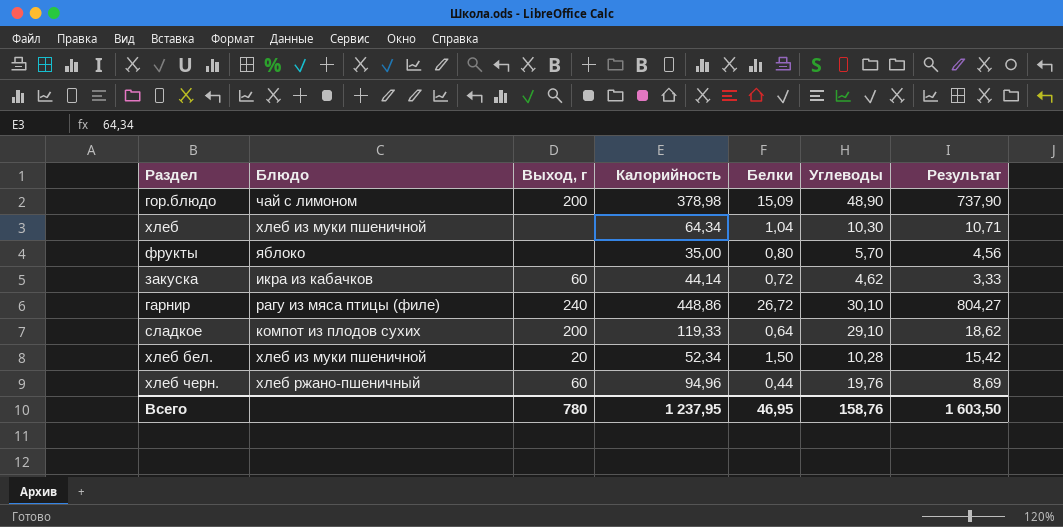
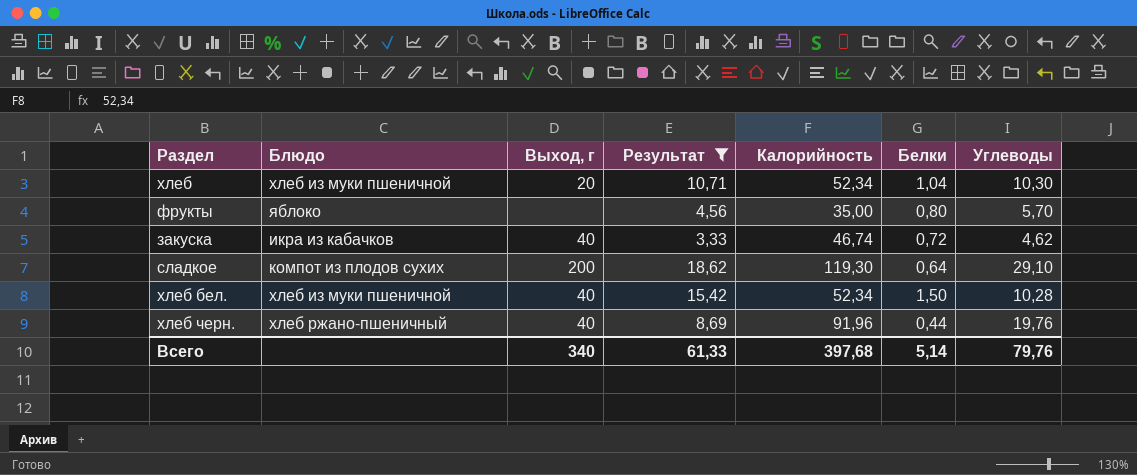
filter: none -> Результат <= 18,62
column Результат | position: 7 -> 4
хлеб | Выход, г: none -> 20
хлеб | Калорийность: 64,34 -> 52,34
закуска | Выход, г: 60 -> 40
закуска | Калорийность: 44,14 -> 46,74
сладкое | Калорийность: 119,33 -> 119,30
хлеб бел. | Выход, г: 20 -> 40
хлеб черн. | Выход, г: 60 -> 40
хлеб черн. | Калорийность: 94,96 -> 91,96
Всего | Выход, г: 780 -> 340
Всего | Результат: 1 603,50 -> 61,33
Всего | Калорийность: 1 237,95 -> 397,68
Всего | Белки: 46,95 -> 5,14
Всего | Углеводы: 158,76 -> 79,76

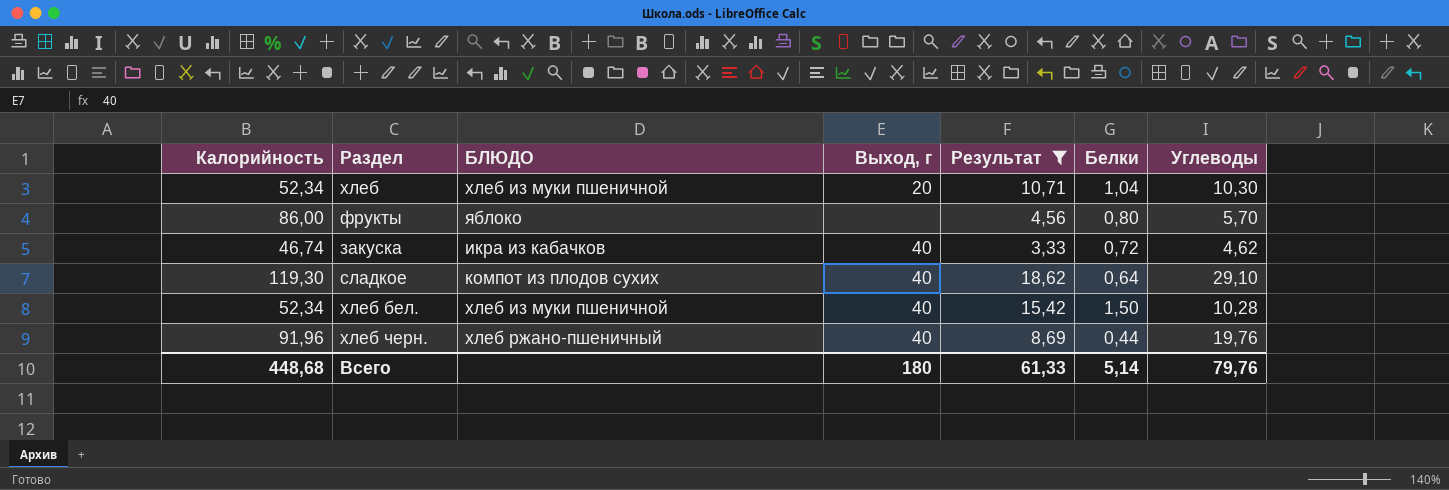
column Калорийность | position: 5 -> 1
column name: Блюдо -> БЛЮДО
фрукты | Калорийность: 35,00 -> 86,00
сладкое | Выход, г: 200 -> 40
Всего | Калорийность: 397,68 -> 448,68
Всего | Выход, г: 340 -> 180

